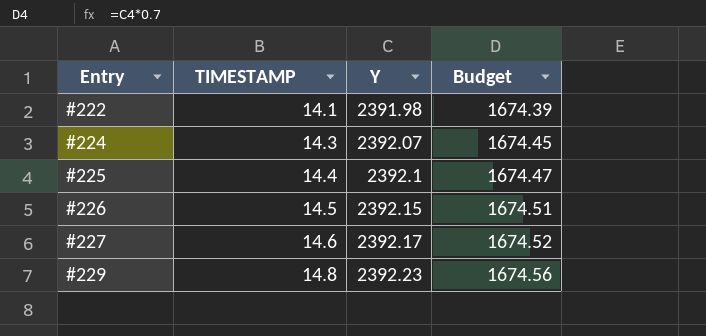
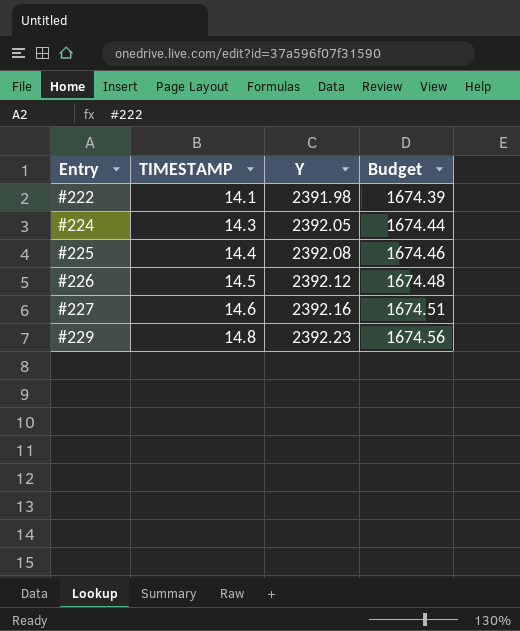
#224 | Y: 2392.07 -> 2392.05
#224 | Budget: 1674.45 -> 1674.44
#225 | Y: 2392.1 -> 2392.08
#225 | Budget: 1674.47 -> 1674.46
#226 | Y: 2392.15 -> 2392.12
#226 | Budget: 1674.51 -> 1674.48
#227 | Y: 2392.17 -> 2392.16
#227 | Budget: 1674.52 -> 1674.51

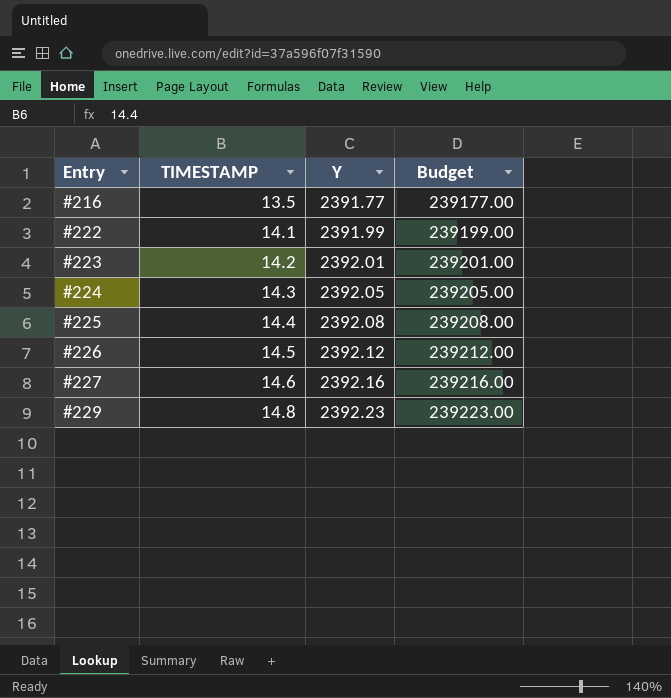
column Budget | formula: [Y] * 0.7 -> [Y] * 100
row #216: none -> 13.5 | 2391.77 | 239177.00
#222 | Y: 2391.98 -> 2391.99
row #223: none -> 14.2 | 2392.01 | 239201.00

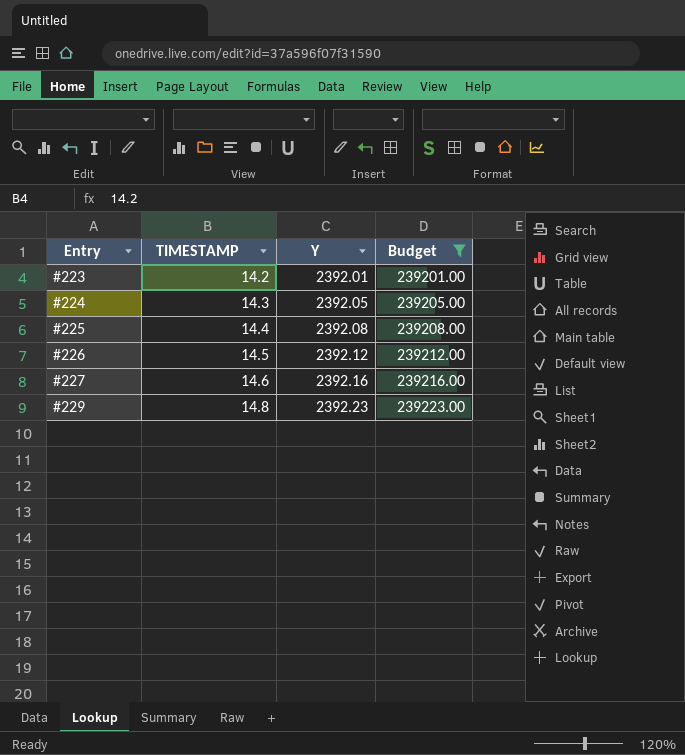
filter: none -> Budget >= 239201.00

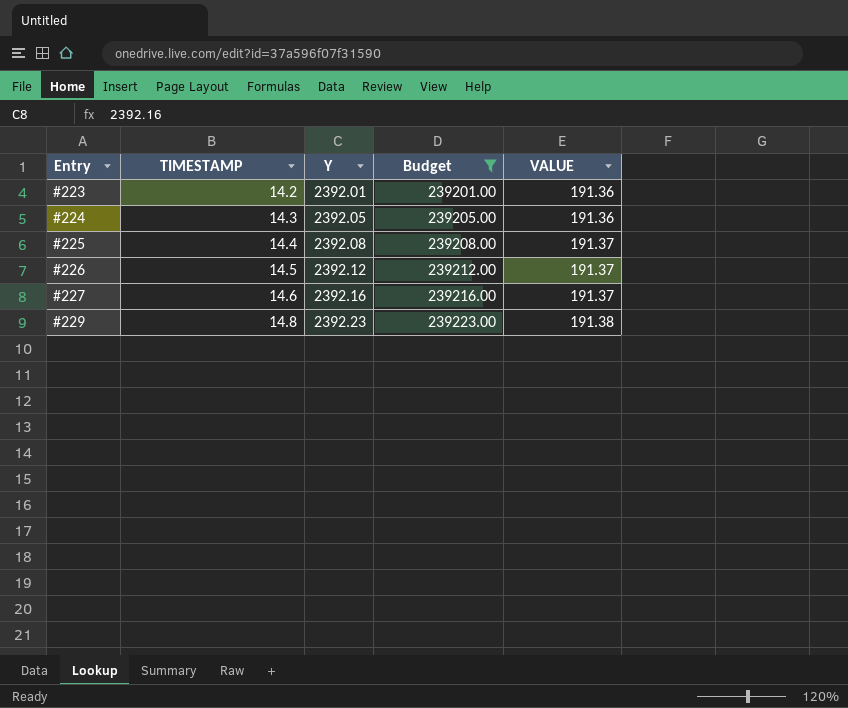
column VALUE | formula: none -> [Y] * 0.08

